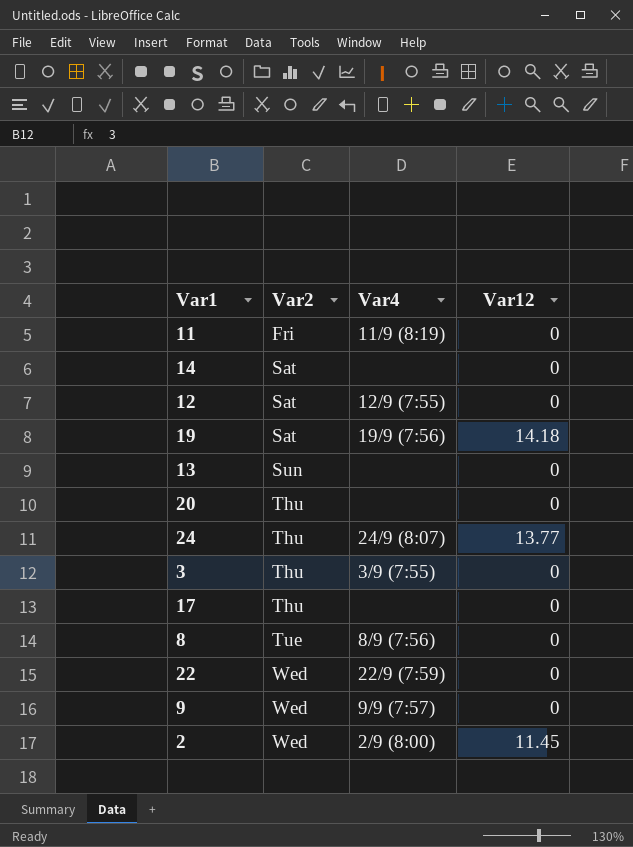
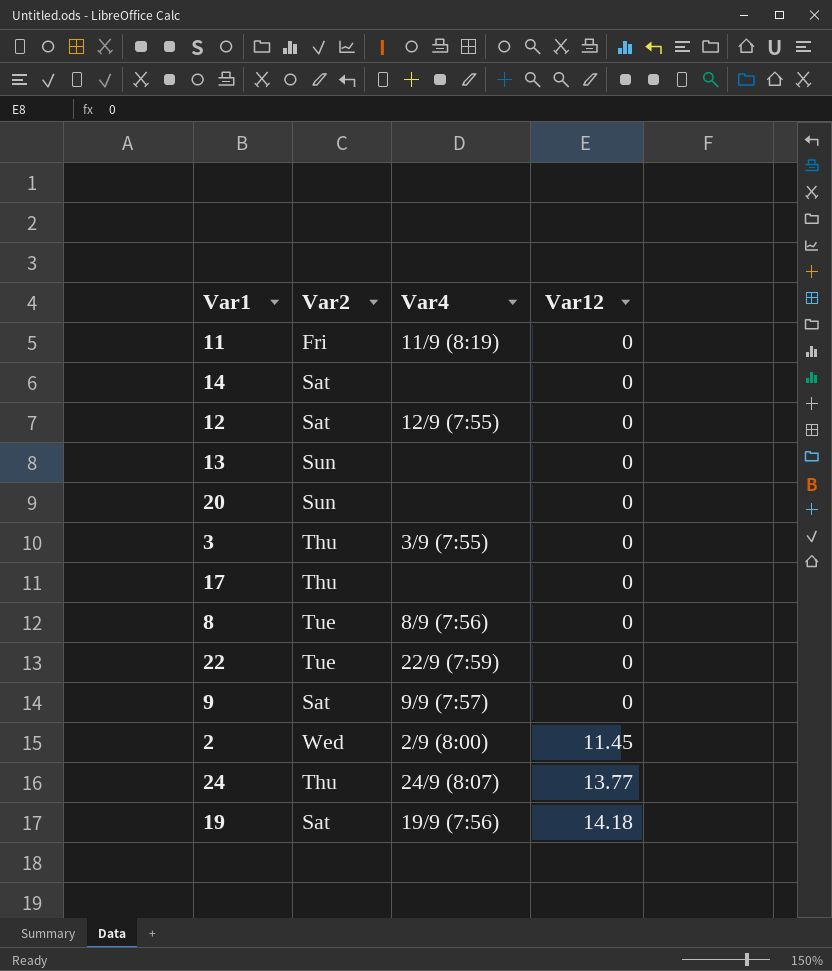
row order: Var2 ascending -> Var12 ascending
20 | Var2: Thu -> Sun
22 | Var2: Wed -> Tue
9 | Var2: Wed -> Sat

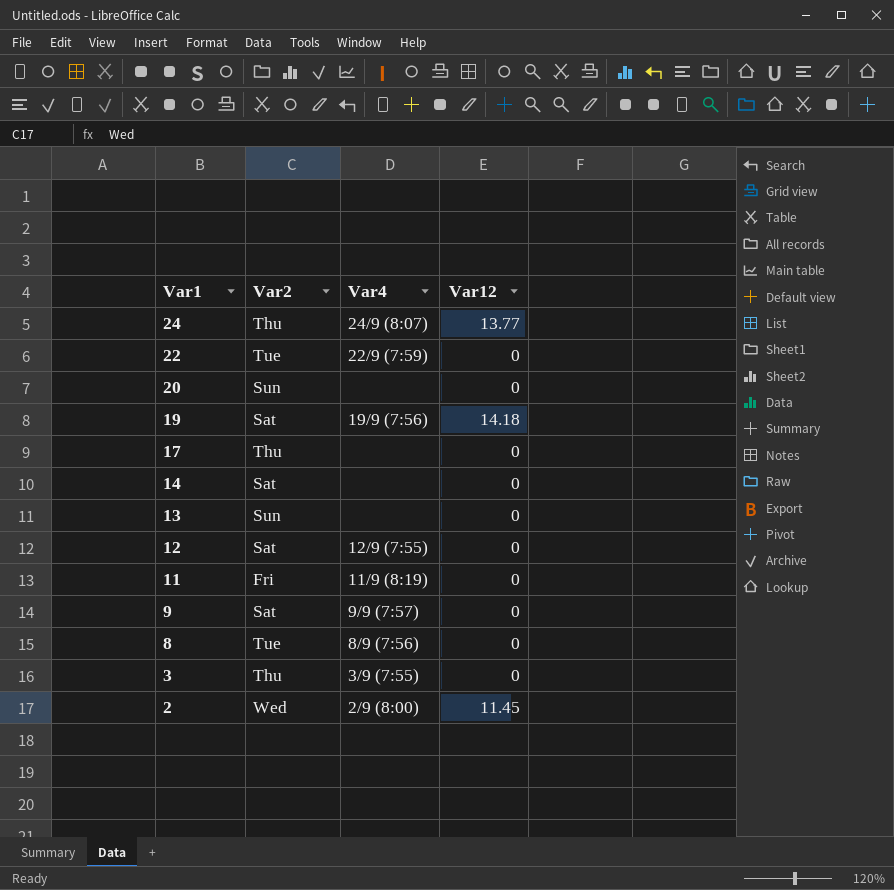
row order: Var12 ascending -> Var1 descending

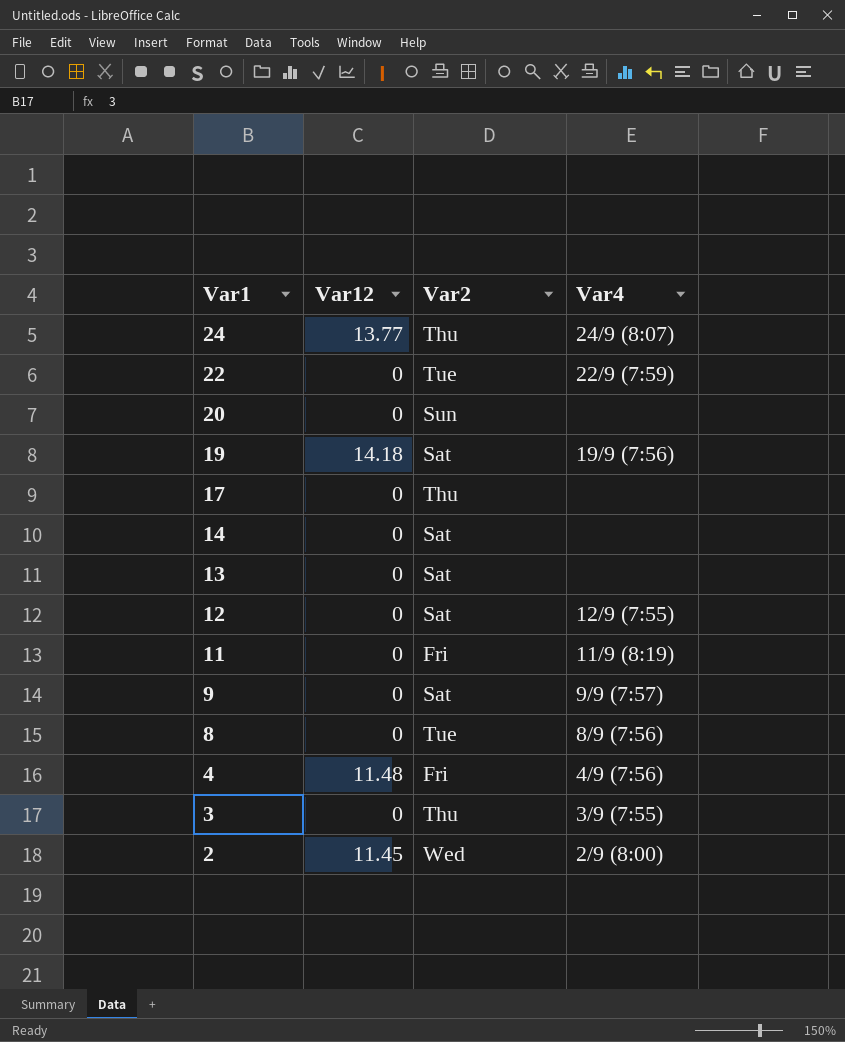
column Var12 | position: 4 -> 2
13 | Var2: Sun -> Sat
row 4: none -> 11.48 | Fri | 4/9 (7:56)

